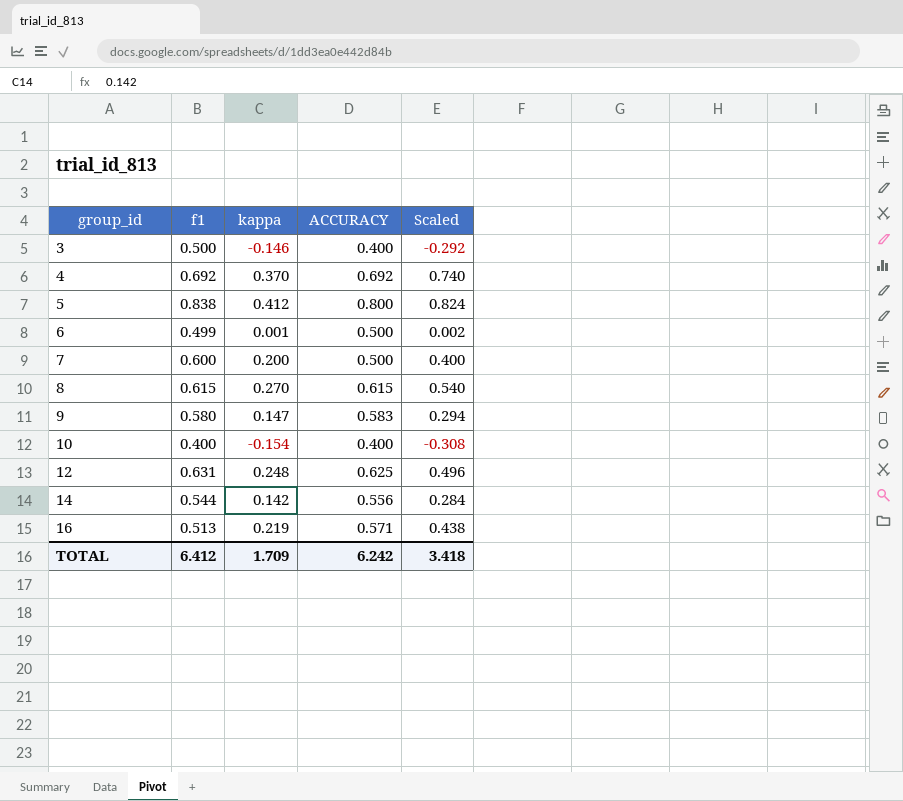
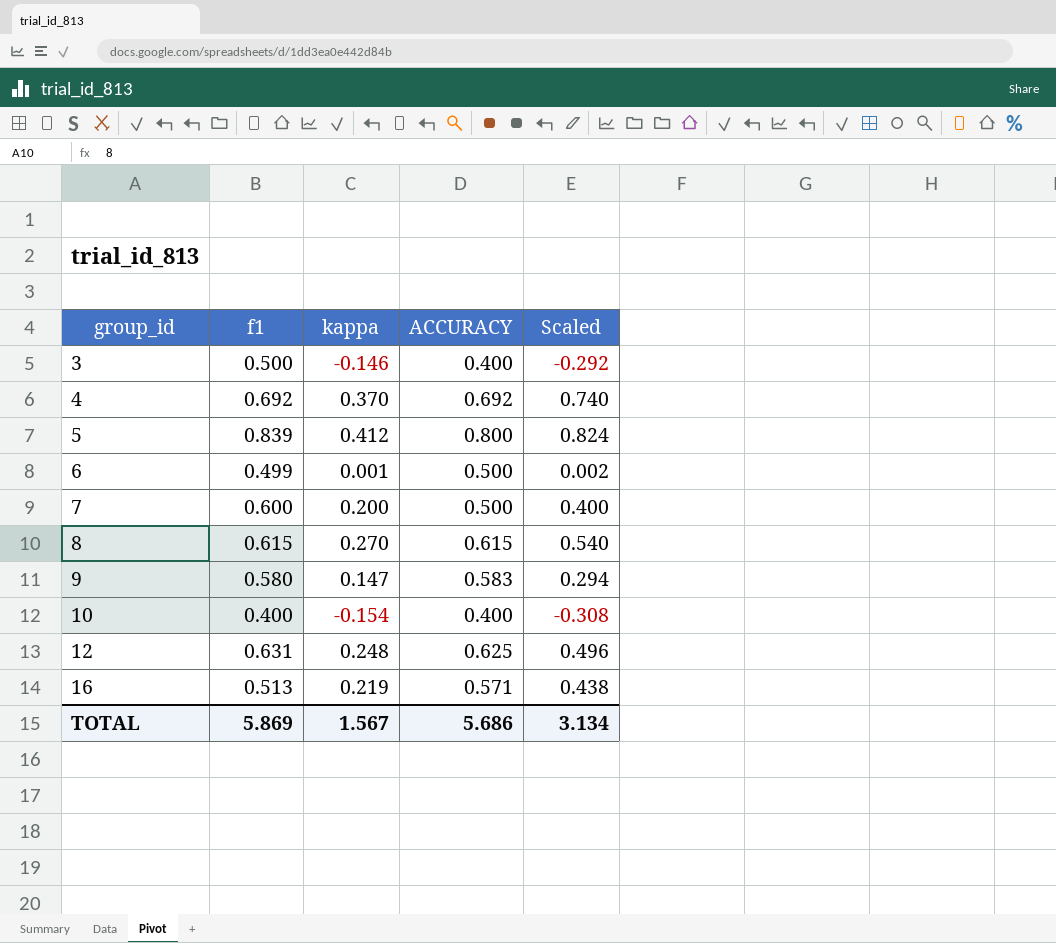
row 14: 0.544 | 0.142 | 0.556 | 0.284 -> none
5 | f1: 0.838 -> 0.839
TOTAL | f1: 6.412 -> 5.869
TOTAL | kappa: 1.709 -> 1.567
TOTAL | ACCURACY: 6.242 -> 5.686
TOTAL | Scaled: 3.418 -> 3.134

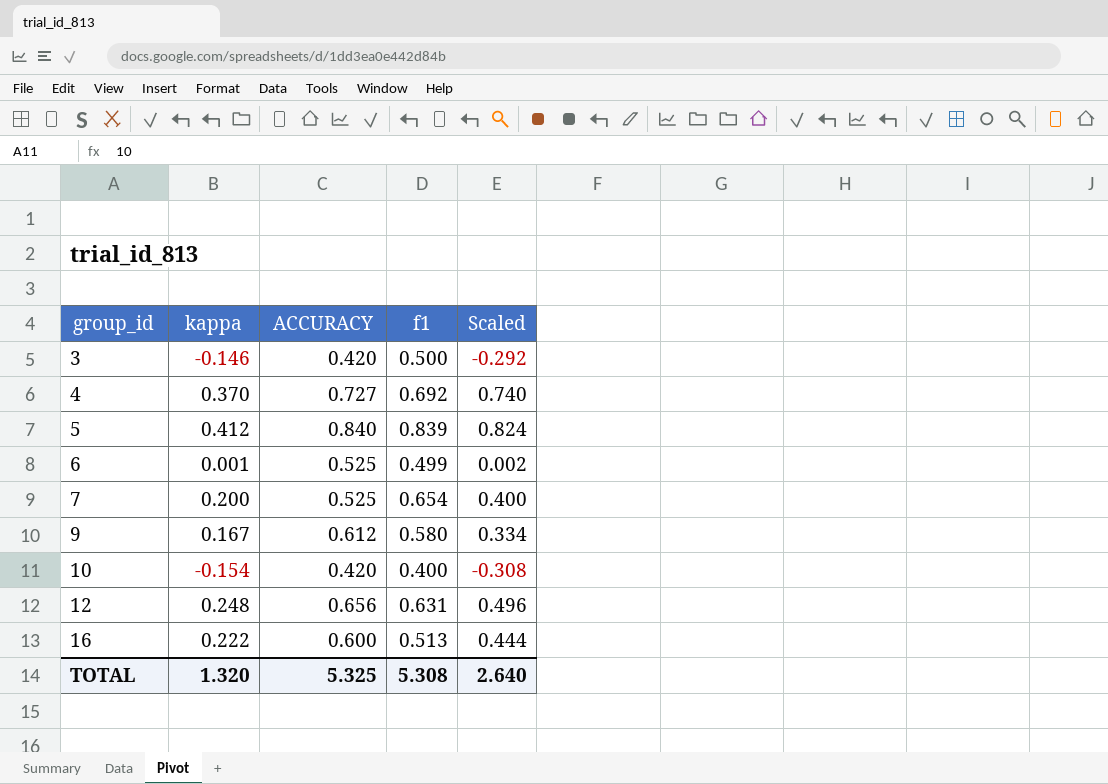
column f1 | position: 2 -> 4
row 8: 0.615 | 0.270 | 0.615 | 0.540 -> none
3 | ACCURACY: 0.400 -> 0.420
4 | ACCURACY: 0.692 -> 0.727
5 | ACCURACY: 0.800 -> 0.840
6 | ACCURACY: 0.500 -> 0.525
7 | ACCURACY: 0.500 -> 0.525
7 | f1: 0.600 -> 0.654
9 | kappa: 0.147 -> 0.167
9 | ACCURACY: 0.583 -> 0.612
9 | Scaled: 0.294 -> 0.334
10 | ACCURACY: 0.400 -> 0.420
12 | ACCURACY: 0.625 -> 0.656
16 | kappa: 0.219 -> 0.222
16 | ACCURACY: 0.571 -> 0.600
16 | Scaled: 0.438 -> 0.444
TOTAL | kappa: 1.567 -> 1.320
TOTAL | ACCURACY: 5.686 -> 5.325
TOTAL | f1: 5.869 -> 5.308
TOTAL | Scaled: 3.134 -> 2.640

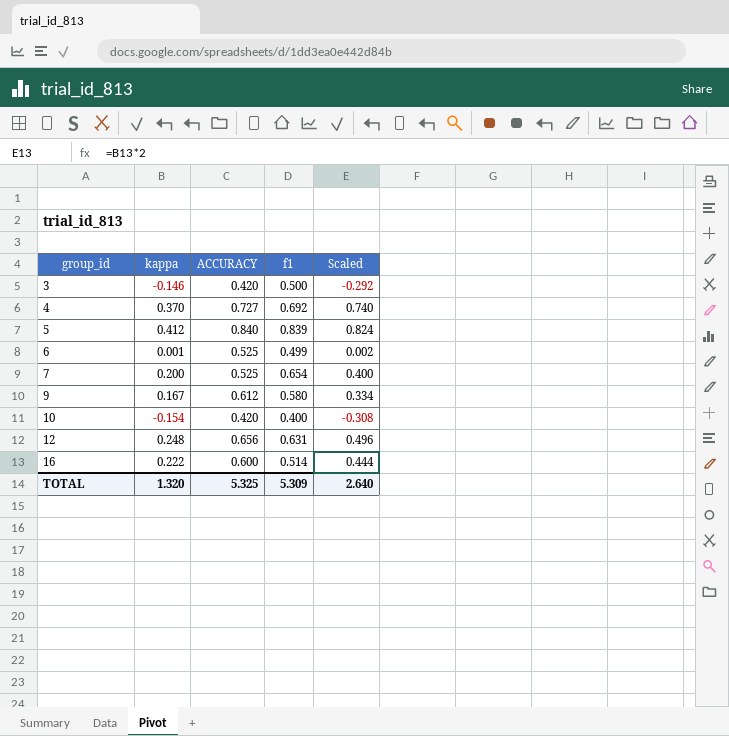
16 | f1: 0.513 -> 0.514
TOTAL | f1: 5.308 -> 5.309

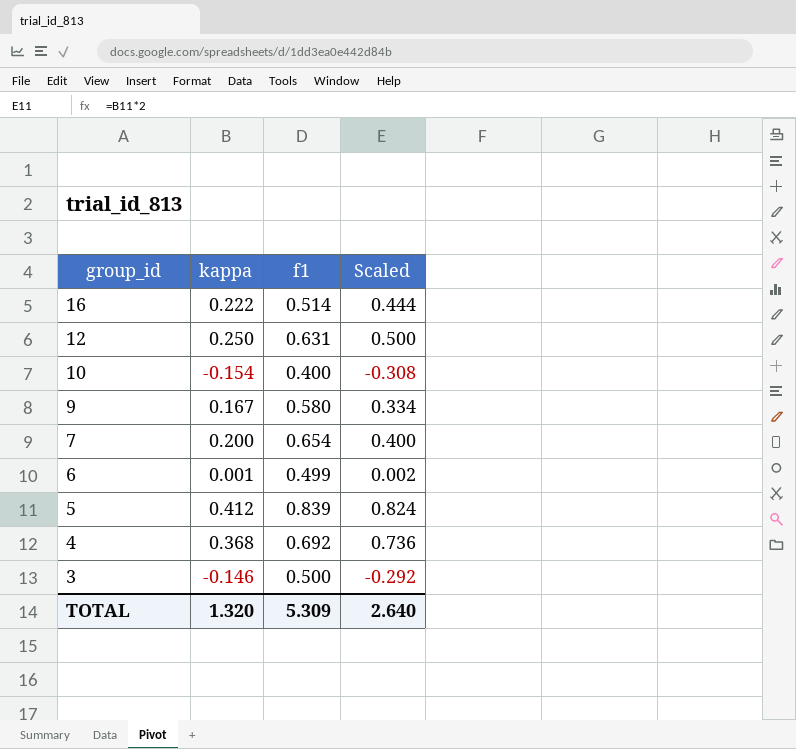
row order: group_id ascending -> group_id descending
column ACCURACY | position: 3 -> none
12 | kappa: 0.248 -> 0.250
12 | Scaled: 0.496 -> 0.500
4 | kappa: 0.370 -> 0.368
4 | Scaled: 0.740 -> 0.736

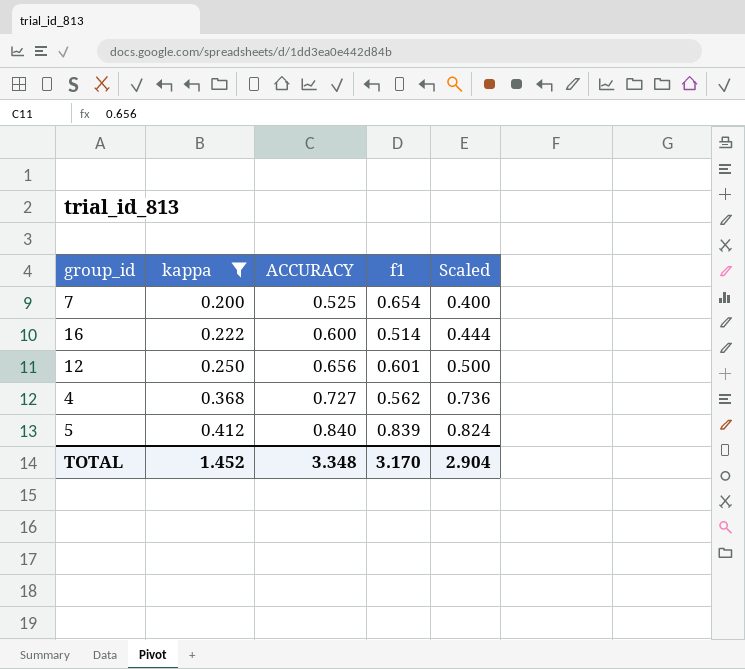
filter: none -> kappa >= 0.200
row order: group_id descending -> kappa ascending
column ACCURACY | position: none -> 3
12 | f1: 0.631 -> 0.601
4 | f1: 0.692 -> 0.562
TOTAL | kappa: 1.320 -> 1.452
TOTAL | f1: 5.309 -> 3.170
TOTAL | Scaled: 2.640 -> 2.904

